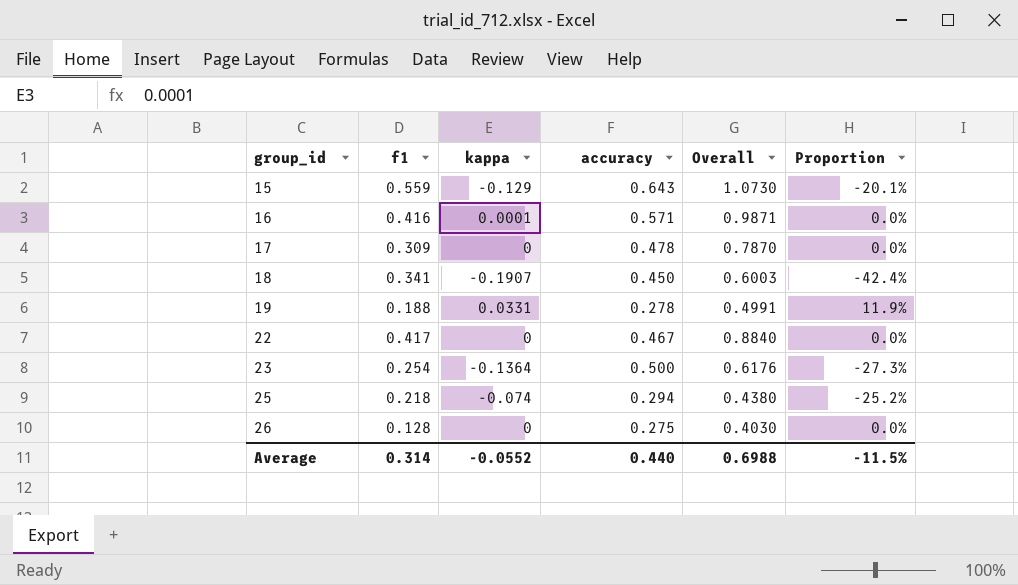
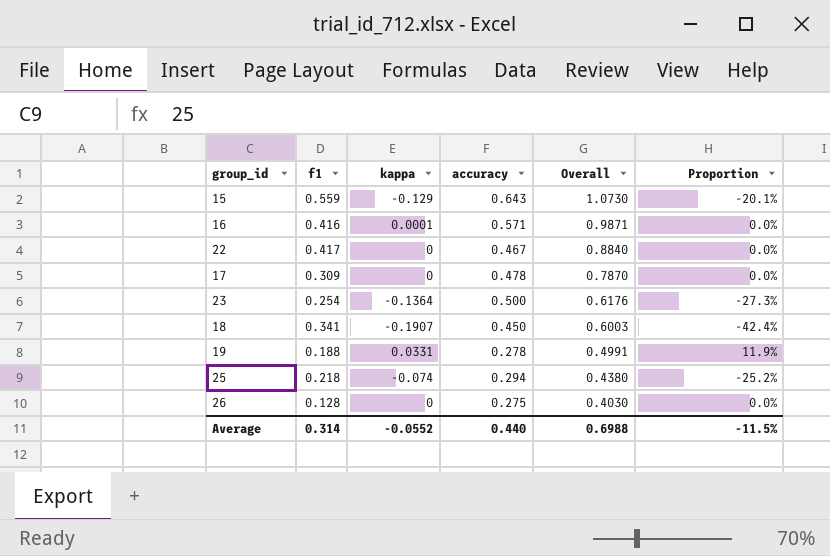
row order: group_id ascending -> Overall descending

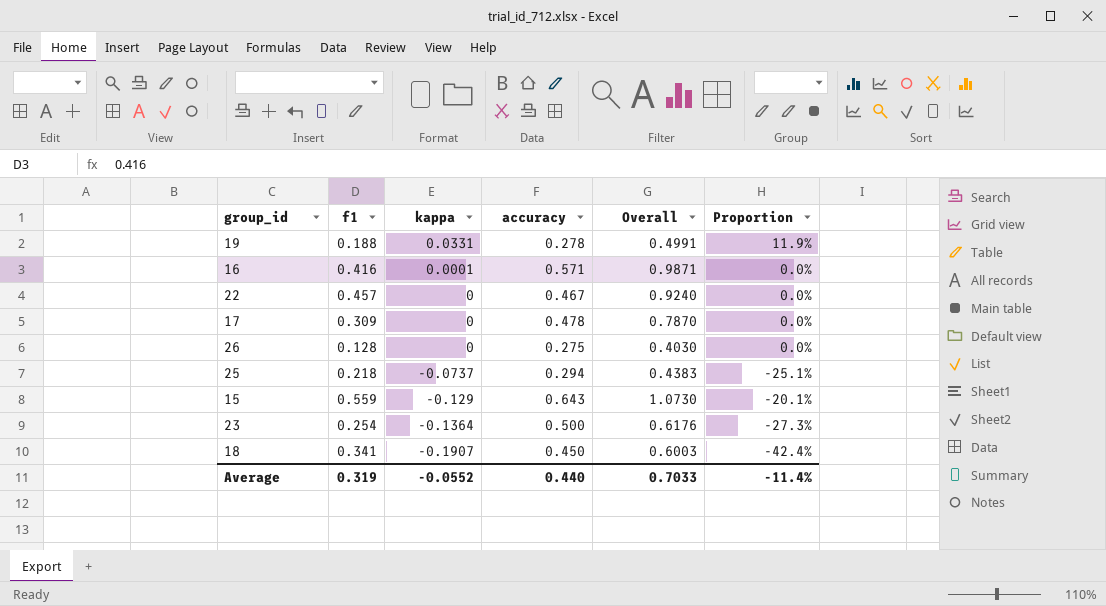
row order: Overall descending -> kappa descending
22 | f1: 0.417 -> 0.457
22 | Overall: 0.8840 -> 0.9240
25 | kappa: -0.074 -> -0.0737
25 | Overall: 0.4380 -> 0.4383
25 | Proportion: -25.2% -> -25.1%
Average | f1: 0.314 -> 0.319
Average | Overall: 0.6988 -> 0.7033
Average | Proportion: -11.5% -> -11.4%

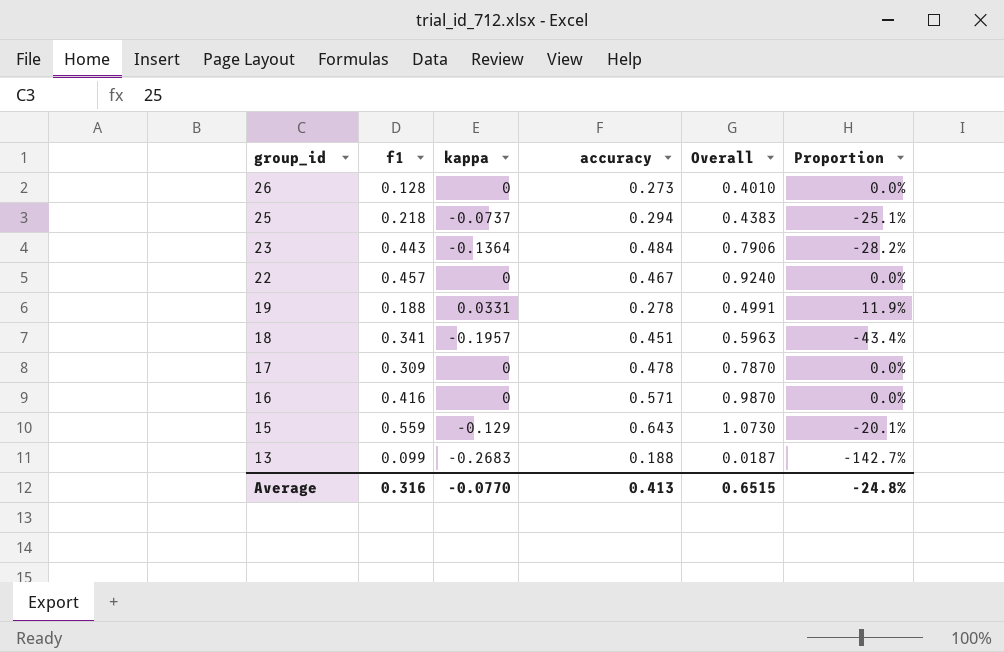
row order: kappa descending -> group_id descending
26 | accuracy: 0.275 -> 0.273
26 | Overall: 0.4030 -> 0.4010
23 | f1: 0.254 -> 0.443
23 | accuracy: 0.500 -> 0.484
23 | Overall: 0.6176 -> 0.7906
23 | Proportion: -27.3% -> -28.2%
18 | kappa: -0.1907 -> -0.1957
18 | accuracy: 0.450 -> 0.451
18 | Overall: 0.6003 -> 0.5963
18 | Proportion: -42.4% -> -43.4%
16 | kappa: 0.0001 -> 0
16 | Overall: 0.9871 -> 0.9870
row 13: none -> 0.099 | -0.2683 | 0.188 | 0.0187 | -142.7%
Average | f1: 0.319 -> 0.316
Average | kappa: -0.0552 -> -0.0770
Average | accuracy: 0.440 -> 0.413
Average | Overall: 0.7033 -> 0.6515
Average | Proportion: -11.4% -> -24.8%

